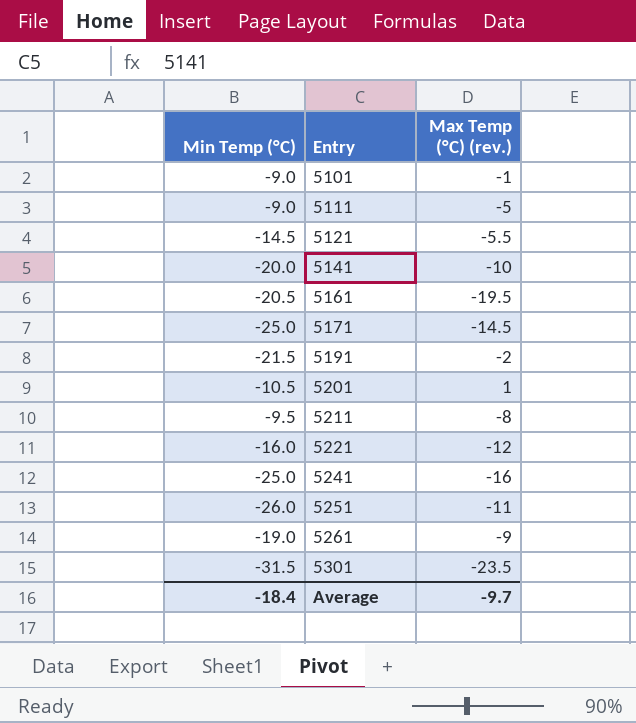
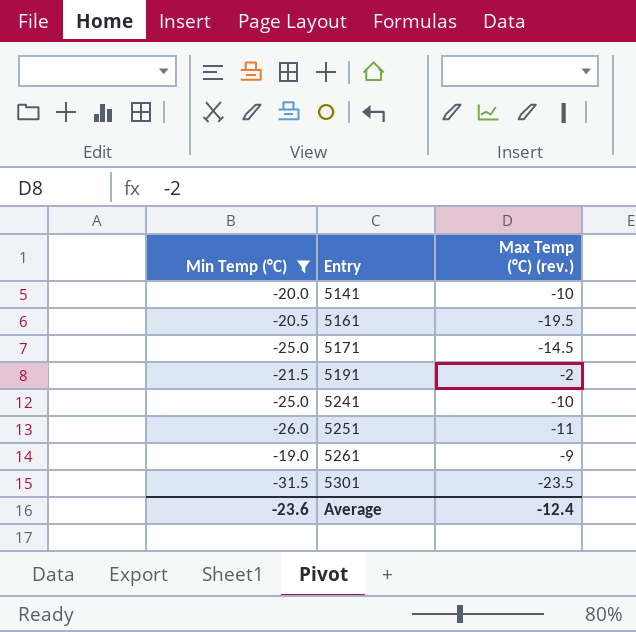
filter: none -> Min Temp (°C) <= -19.0
5241 | Max Temp (°C) (rev.): -16 -> -10
Average | Min Temp (°C): -18.4 -> -23.6
Average | Max Temp (°C) (rev.): -9.7 -> -12.4

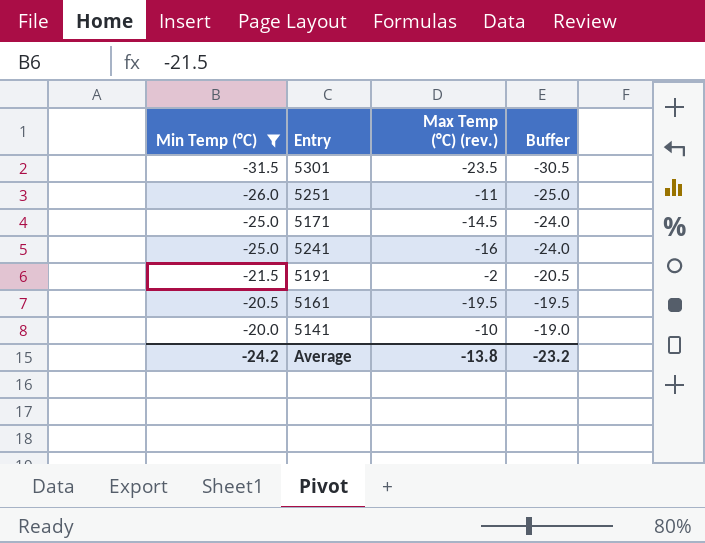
row order: Entry ascending -> Min Temp (°C) ascending
column Buffer | formula: none -> [Min Temp (°C)] + 1
row 5261: -19.0 | -9 -> none
5241 | Max Temp (°C) (rev.): -10 -> -16
Average | Min Temp (°C): -23.6 -> -24.2
Average | Max Temp (°C) (rev.): -12.4 -> -13.8

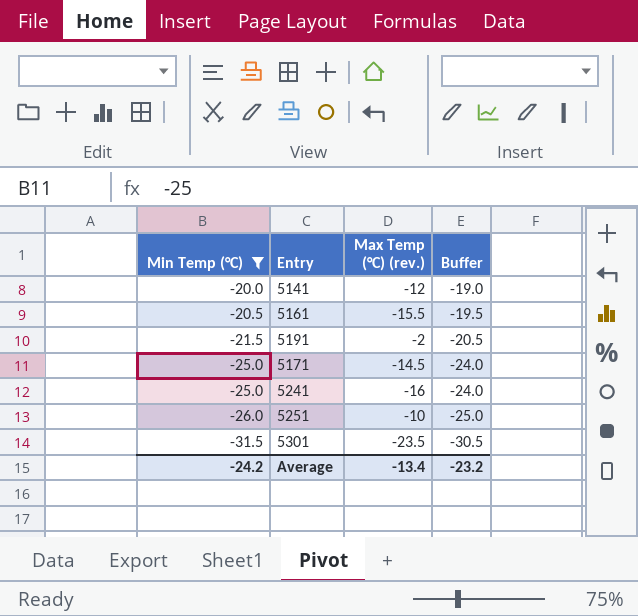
row order: Min Temp (°C) ascending -> Min Temp (°C) descending
5141 | Max Temp (°C) (rev.): -10 -> -12
5161 | Max Temp (°C) (rev.): -19.5 -> -15.5
5251 | Max Temp (°C) (rev.): -11 -> -10
Average | Max Temp (°C) (rev.): -13.8 -> -13.4

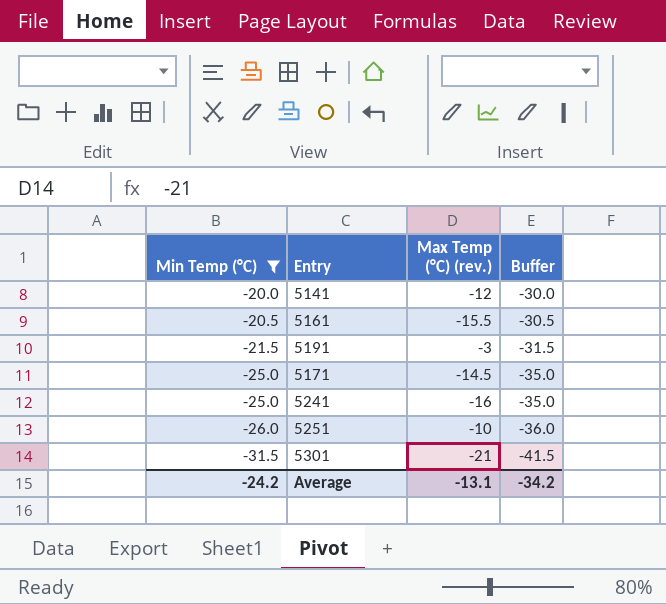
column Buffer | formula: [Min Temp (°C)] + 1 -> [Min Temp (°C)] - 10
5191 | Max Temp (°C) (rev.): -2 -> -3
5301 | Max Temp (°C) (rev.): -23.5 -> -21
Average | Max Temp (°C) (rev.): -13.4 -> -13.1
Average | Buffer: -23.2 -> -34.2

